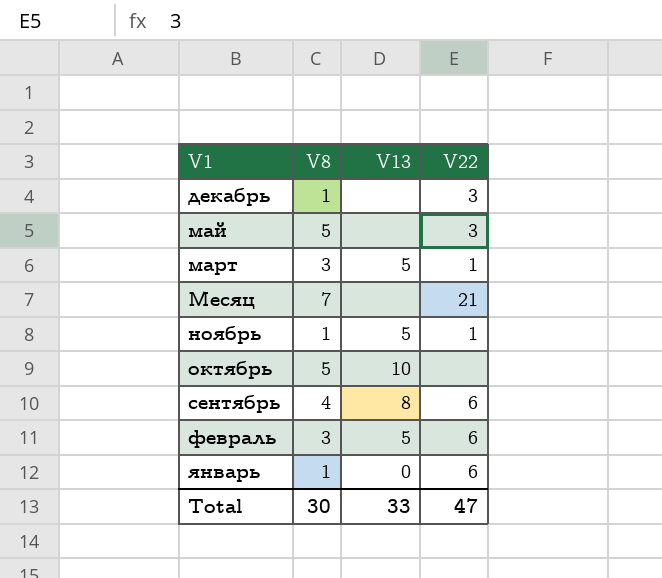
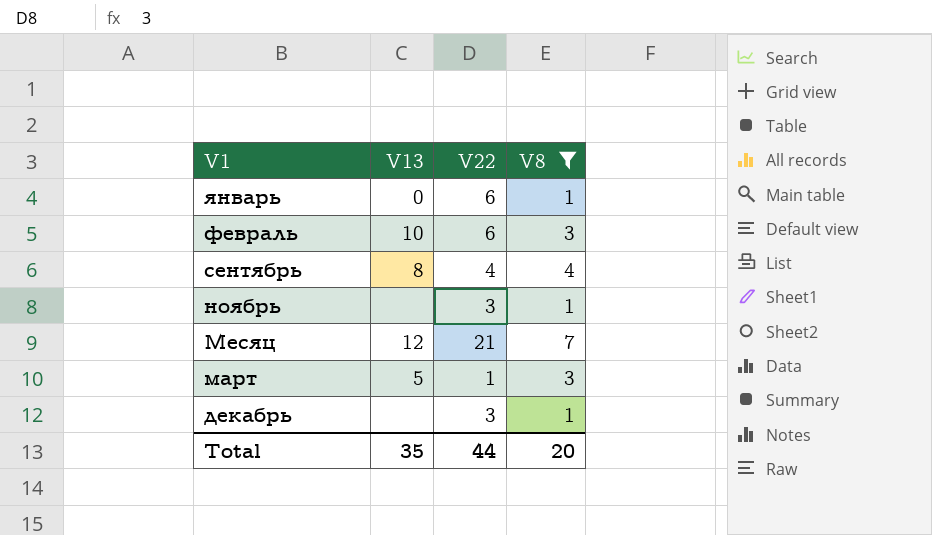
filter: none -> V8 != 5
row order: V1 ascending -> V1 descending
column V8 | position: 2 -> 4
февраль | V13: 5 -> 10
сентябрь | V22: 6 -> 4
ноябрь | V13: 5 -> none
ноябрь | V22: 1 -> 3
Месяц | V13: none -> 12
Total | V13: 33 -> 35
Total | V22: 47 -> 44
Total | V8: 30 -> 20

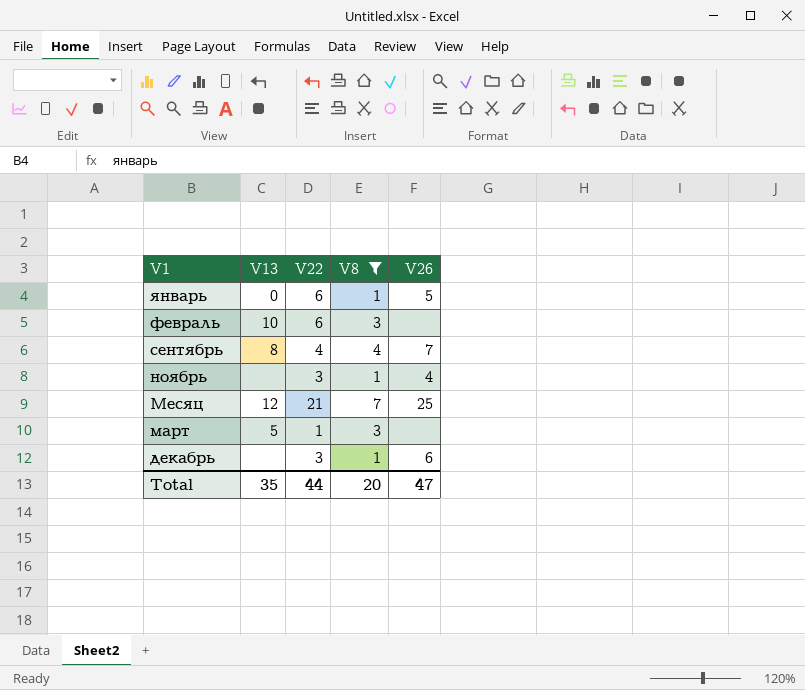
column V26 | position: none -> 5

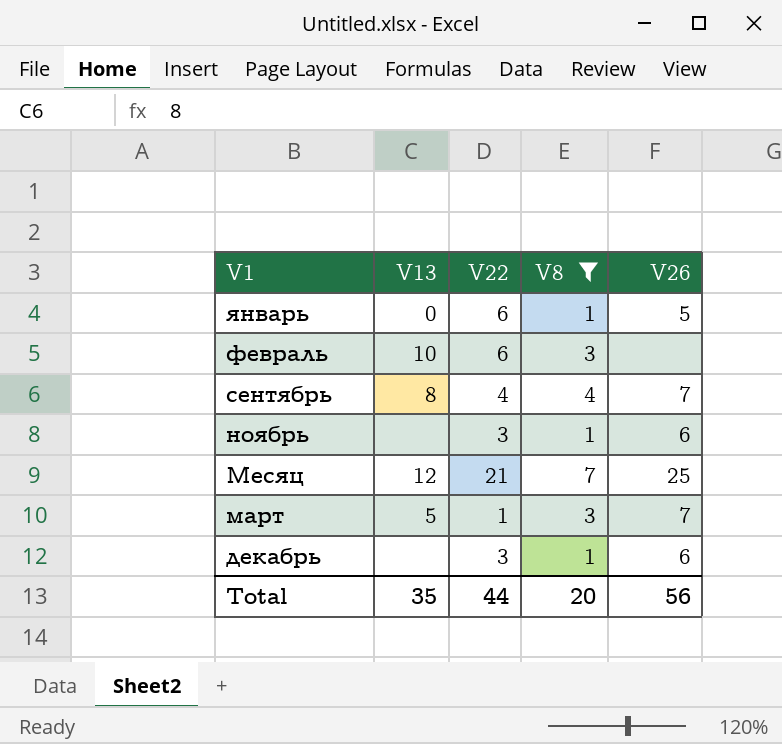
ноябрь | V26: 4 -> 6
март | V26: none -> 7
Total | V26: 47 -> 56

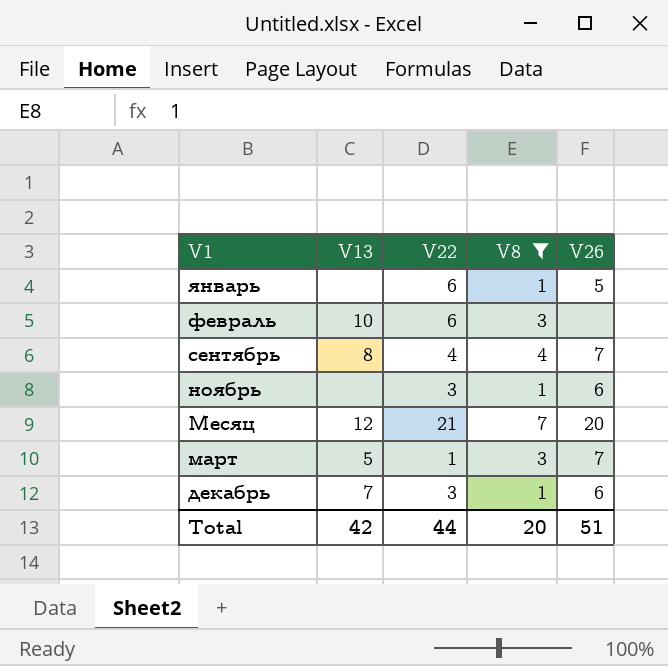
январь | V13: 0 -> none
Месяц | V26: 25 -> 20
декабрь | V13: none -> 7
Total | V13: 35 -> 42
Total | V26: 56 -> 51

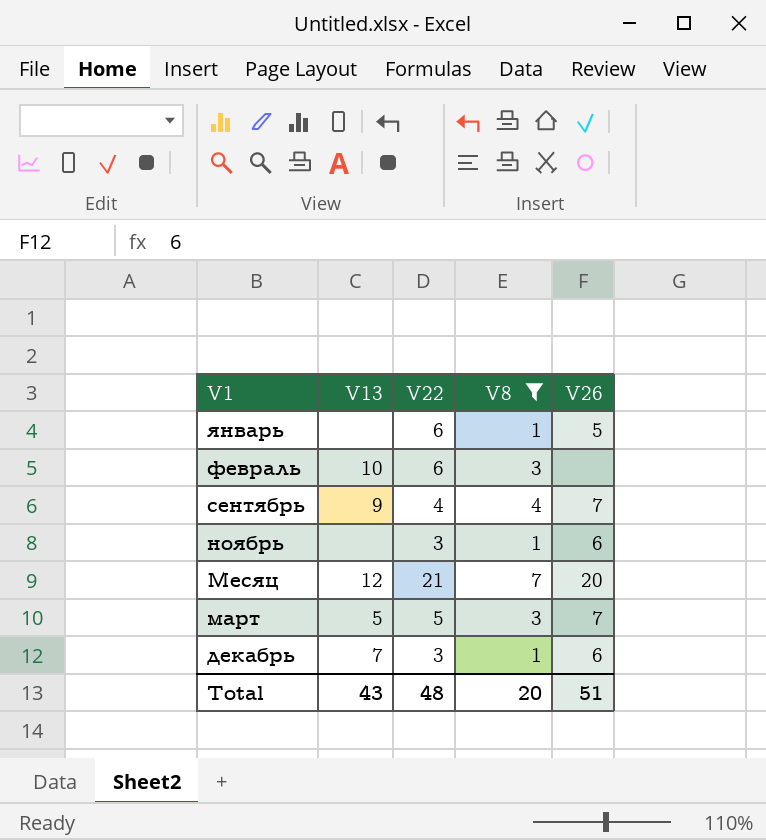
сентябрь | V13: 8 -> 9
март | V22: 1 -> 5
Total | V13: 42 -> 43
Total | V22: 44 -> 48

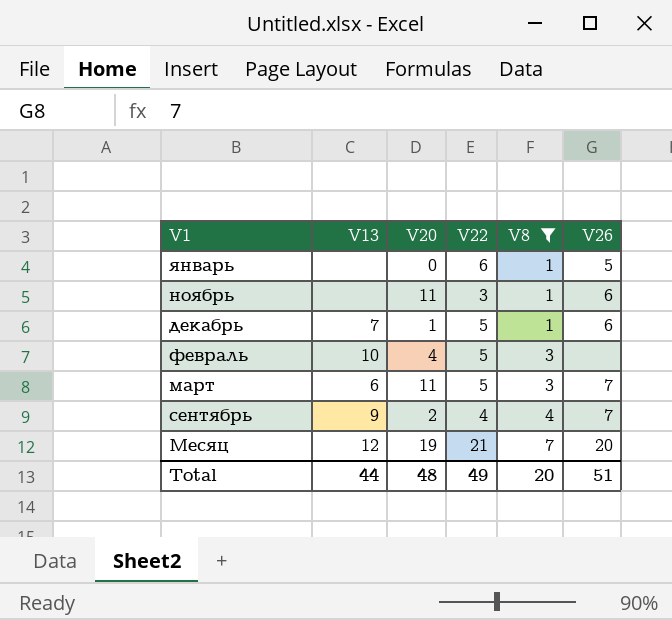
row order: V1 descending -> V8 ascending
column V20 | position: none -> 3
декабрь | V22: 3 -> 5
февраль | V22: 6 -> 5
март | V13: 5 -> 6
Total | V13: 43 -> 44
Total | V22: 48 -> 49

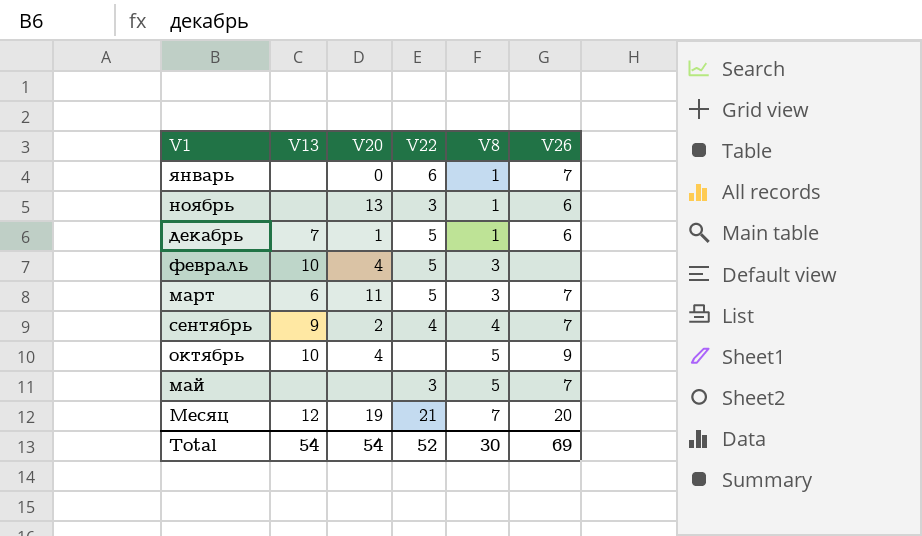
filter: V8 != 5 -> none
январь | V26: 5 -> 7
ноябрь | V20: 11 -> 13
Total | V13: 44 -> 54
Total | V20: 48 -> 54
Total | V22: 49 -> 52
Total | V8: 20 -> 30
Total | V26: 51 -> 69

